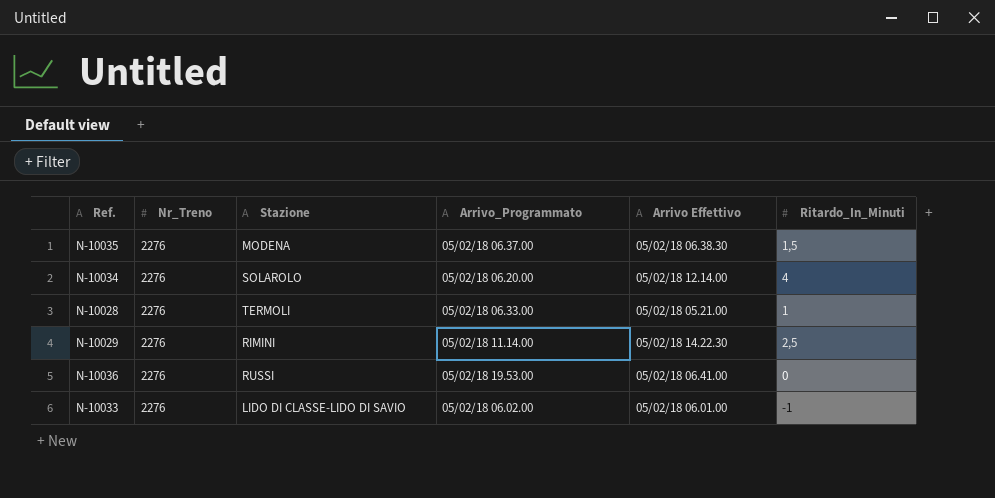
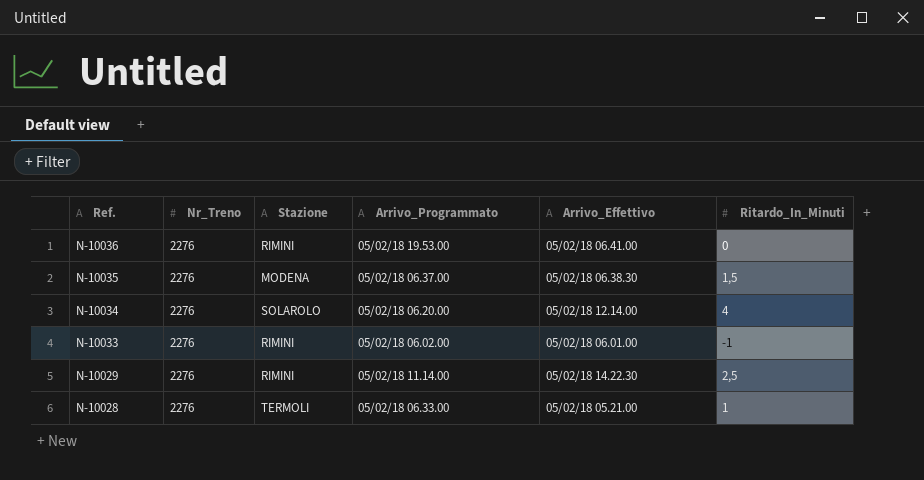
row order: none -> Ref. descending
column name: Arrivo Effettivo -> Arrivo_Effettivo
N-10036 | Stazione: RUSSI -> RIMINI
N-10033 | Stazione: LIDO DI CLASSE-LIDO DI SAVIO -> RIMINI

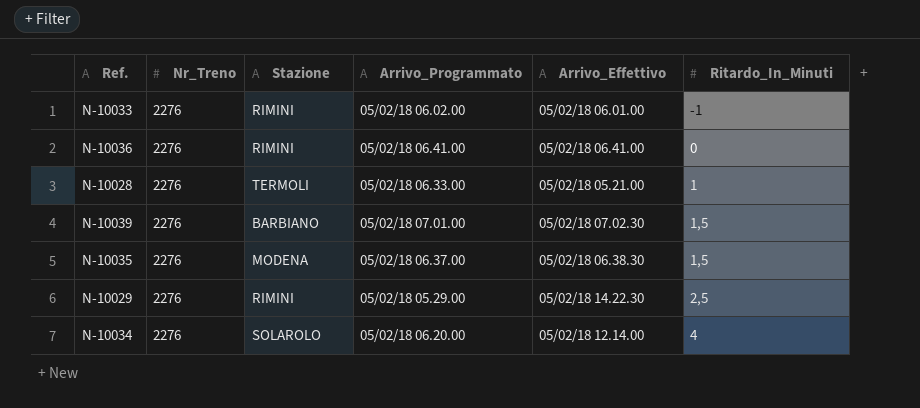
row order: Ref. descending -> Ritardo_In_Minuti ascending
N-10036 | Arrivo_Programmato: 05/02/18 19.53.00 -> 05/02/18 06.41.00
row N-10039: none -> 2276 | BARBIANO | 05/02/18 07.01.00 | 05/02/18 07.02.30 | 1,5
N-10029 | Arrivo_Programmato: 05/02/18 11.14.00 -> 05/02/18 05.29.00

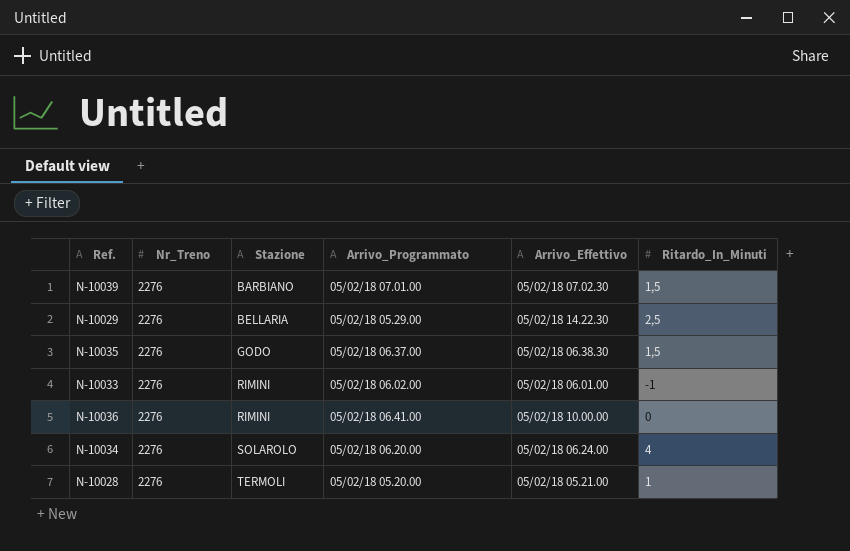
row order: Ritardo_In_Minuti ascending -> Stazione ascending
N-10029 | Stazione: RIMINI -> BELLARIA
N-10035 | Stazione: MODENA -> GODO
N-10036 | Arrivo_Effettivo: 05/02/18 06.41.00 -> 05/02/18 10.00.00
N-10034 | Arrivo_Effettivo: 05/02/18 12.14.00 -> 05/02/18 06.24.00
N-10028 | Arrivo_Programmato: 05/02/18 06.33.00 -> 05/02/18 05.20.00

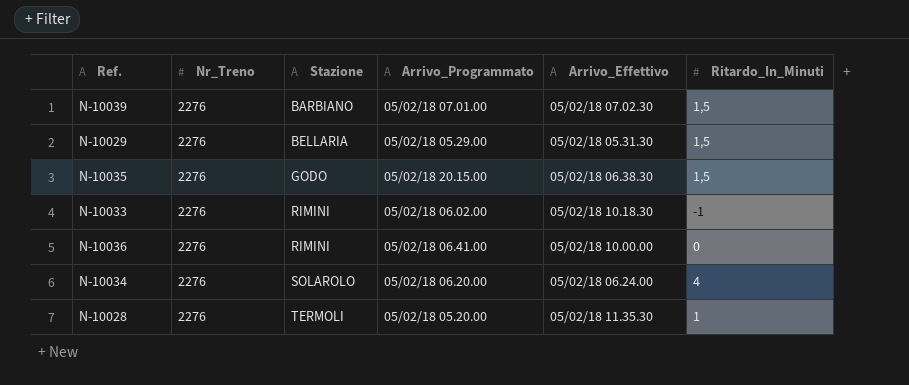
N-10029 | Arrivo_Effettivo: 05/02/18 14.22.30 -> 05/02/18 05.31.30
N-10029 | Ritardo_In_Minuti: 2,5 -> 1,5
N-10035 | Arrivo_Programmato: 05/02/18 06.37.00 -> 05/02/18 20.15.00
N-10033 | Arrivo_Effettivo: 05/02/18 06.01.00 -> 05/02/18 10.18.30
N-10028 | Arrivo_Effettivo: 05/02/18 05.21.00 -> 05/02/18 11.35.30

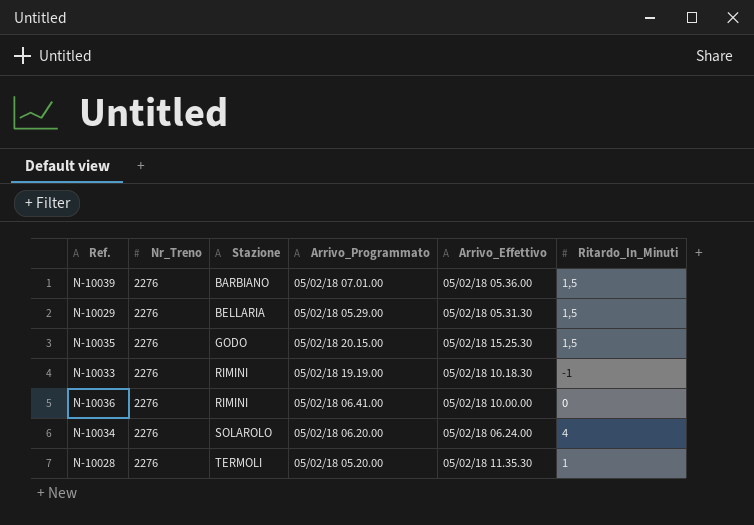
N-10039 | Arrivo_Effettivo: 05/02/18 07.02.30 -> 05/02/18 05.36.00
N-10035 | Arrivo_Effettivo: 05/02/18 06.38.30 -> 05/02/18 15.25.30
N-10033 | Arrivo_Programmato: 05/02/18 06.02.00 -> 05/02/18 19.19.00

